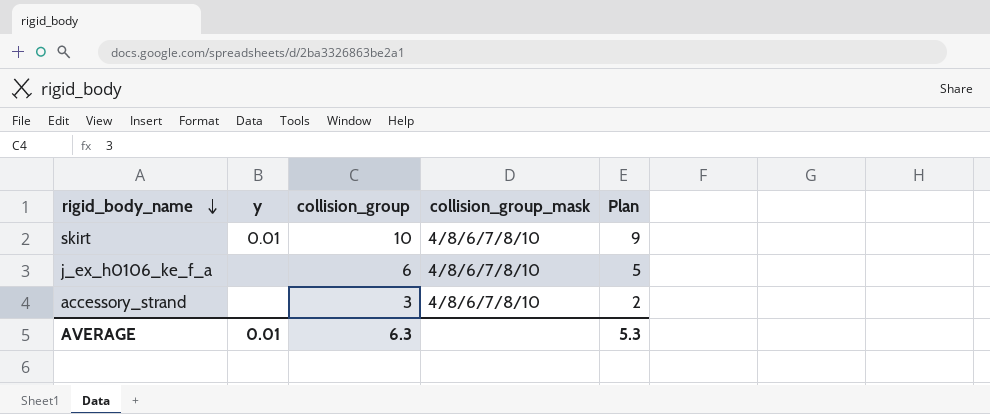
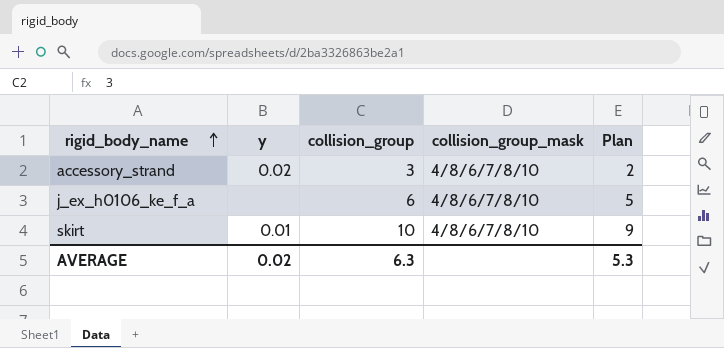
row order: rigid_body_name descending -> rigid_body_name ascending
accessory_strand | y: none -> 0.02
AVERAGE | y: 0.01 -> 0.02

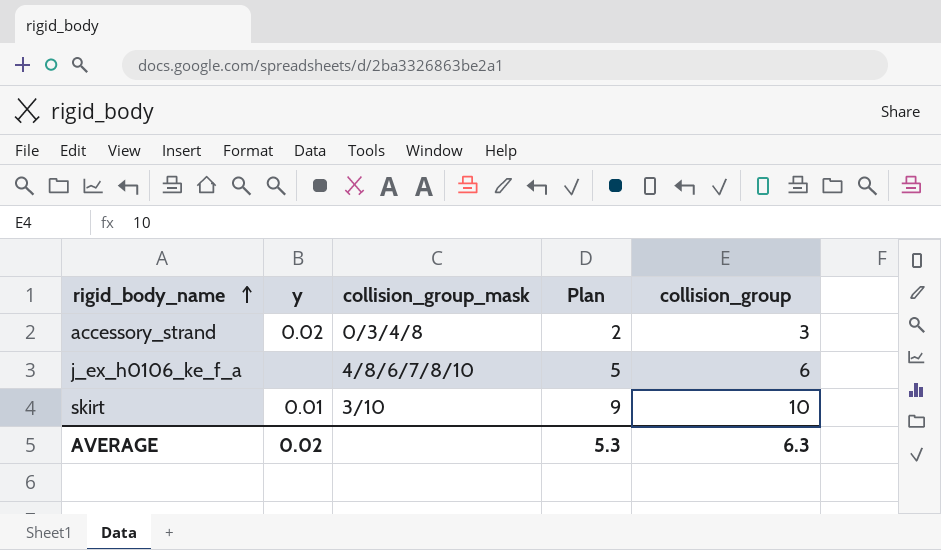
column collision_group | position: 3 -> 5
accessory_strand | collision_group_mask: 4/8/6/7/8/10 -> 0/3/4/8
skirt | collision_group_mask: 4/8/6/7/8/10 -> 3/10

